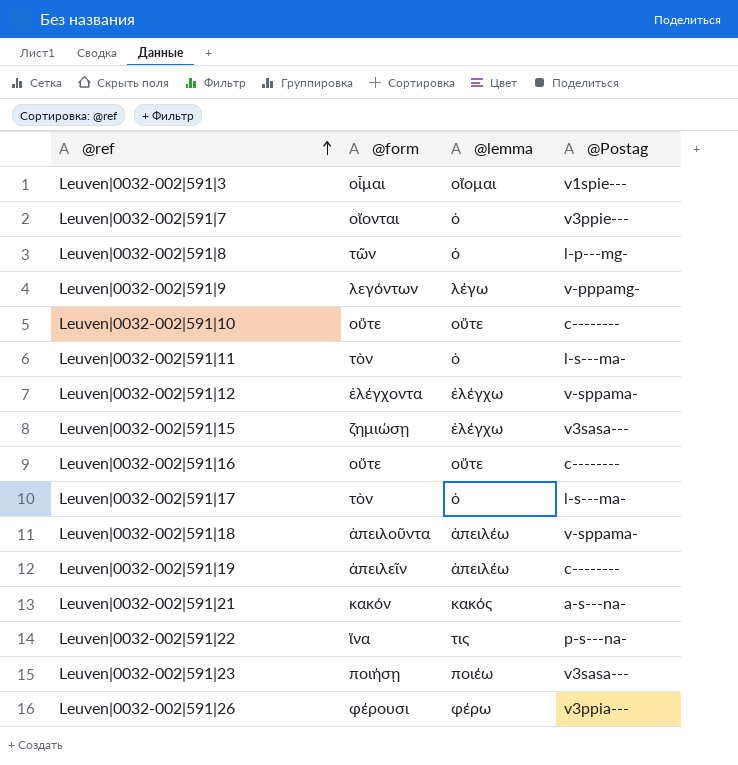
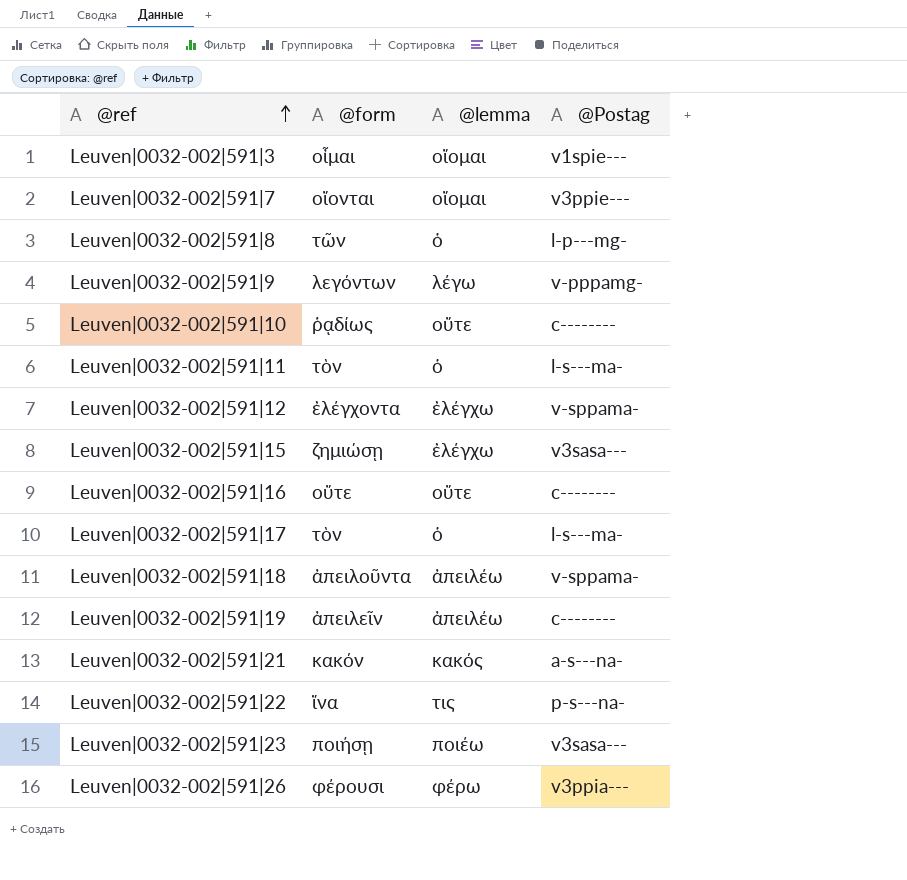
Leuven|0032-002|591|7 | @lemma: ὁ -> οἴομαι
Leuven|0032-002|591|10 | @form: οὔτε -> ῥᾳδίως

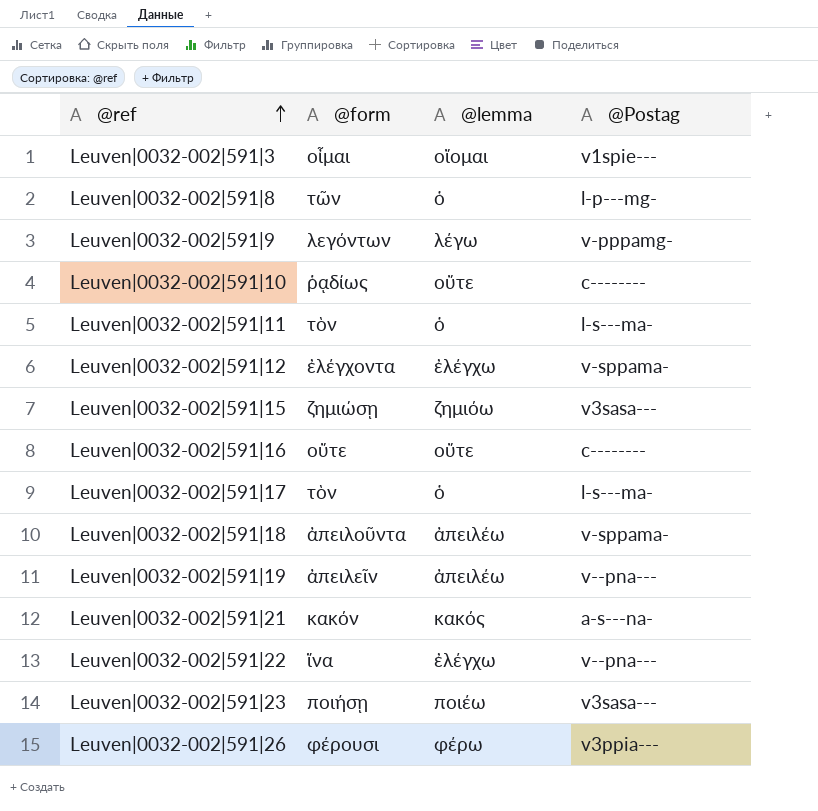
row Leuven|0032-002|591|7: οἴονται | οἴομαι | v3ppie--- -> none
Leuven|0032-002|591|15 | @lemma: ἐλέγχω -> ζημιόω
Leuven|0032-002|591|19 | @Postag: c-------- -> v--pna---
Leuven|0032-002|591|22 | @lemma: τις -> ἐλέγχω
Leuven|0032-002|591|22 | @Postag: p-s---na- -> v--pna---

